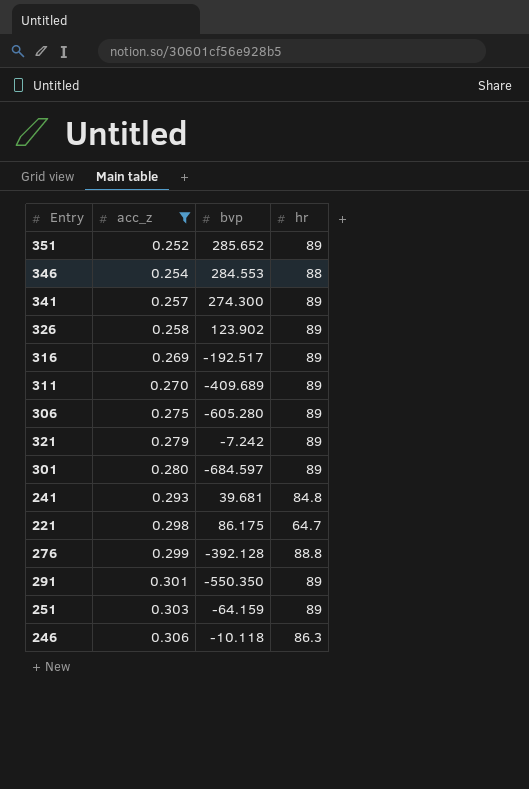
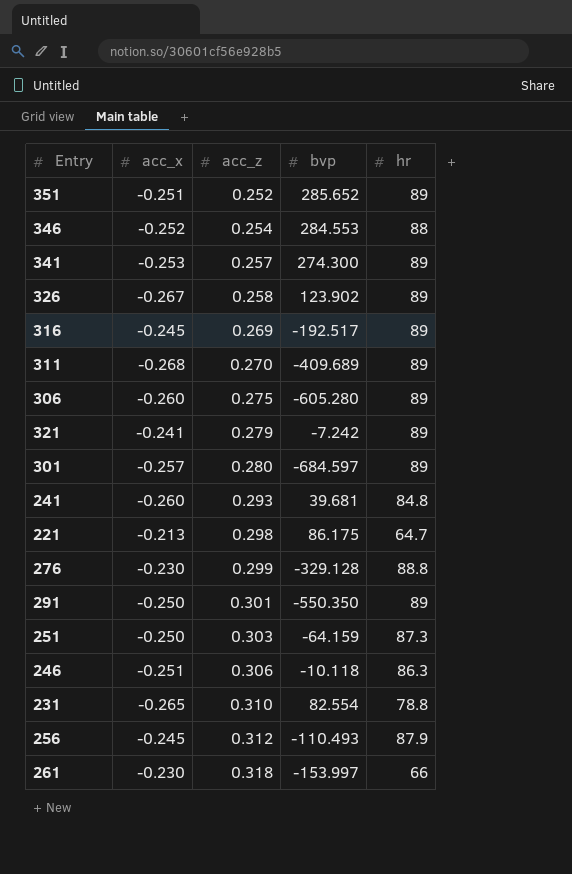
filter: acc_z <= 0.306 -> none
column acc_x | position: none -> 2
276 | bvp: -392.128 -> -329.128
251 | hr: 89 -> 87.3

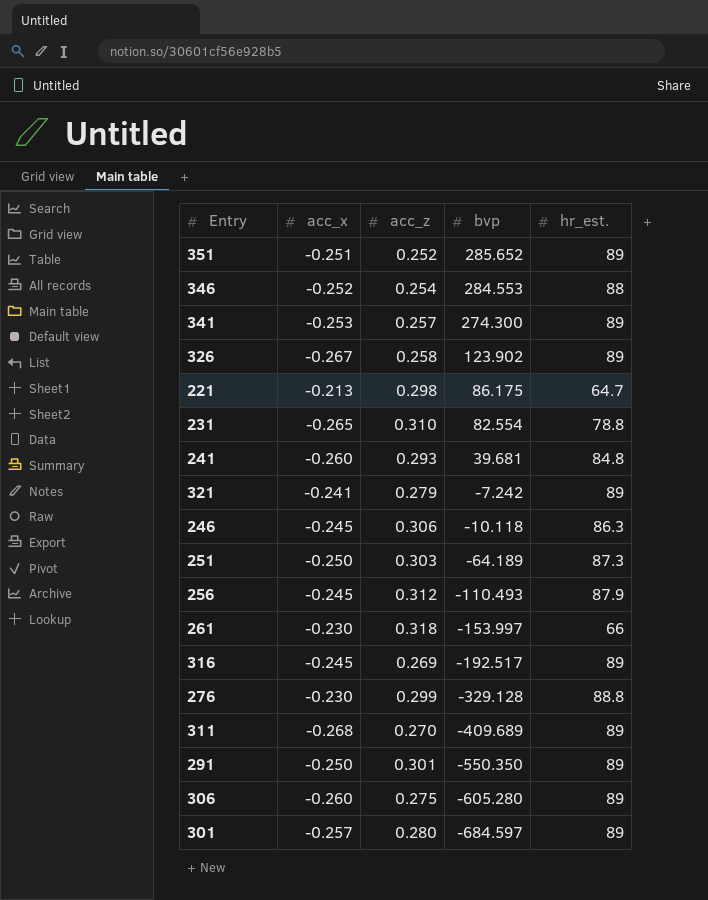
row order: acc_z ascending -> bvp descending
column name: hr -> hr_est.
246 | acc_x: -0.251 -> -0.245
251 | bvp: -64.159 -> -64.189

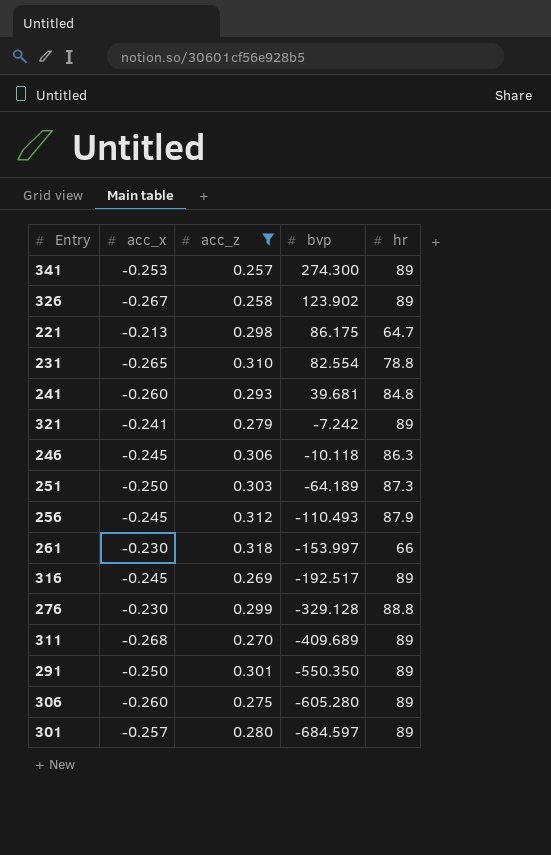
filter: none -> acc_z >= 0.257
column name: hr_est. -> hr

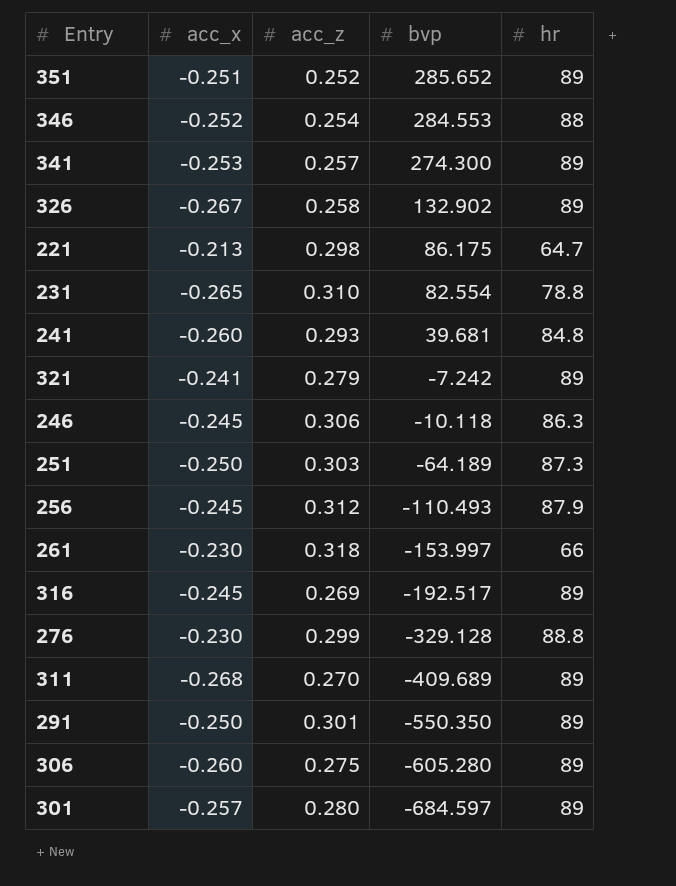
filter: acc_z >= 0.257 -> none
326 | bvp: 123.902 -> 132.902

